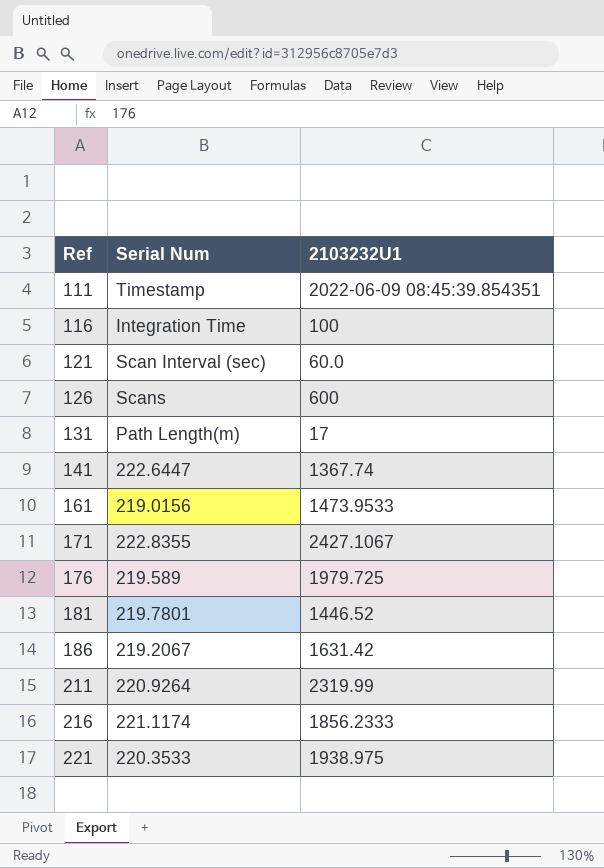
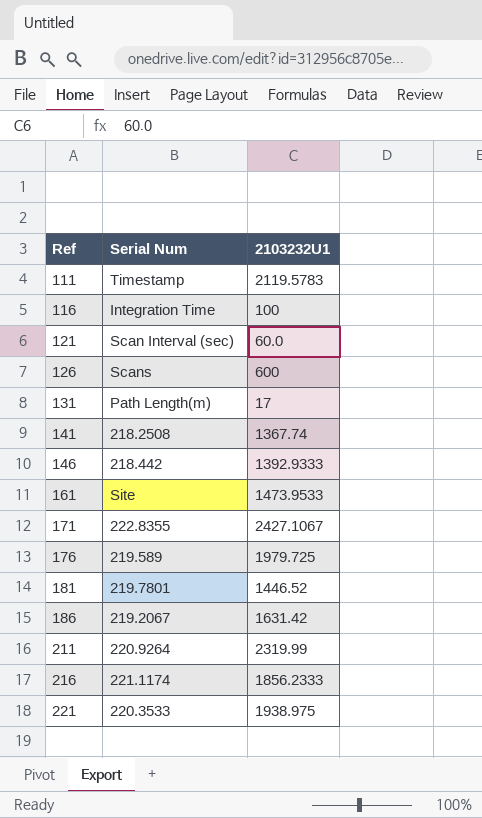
111 | 2103232U1: 2022-06-09 08:45:39.854351 -> 2119.5783
141 | Serial Num: 222.6447 -> 218.2508
row 146: none -> 218.442 | 1392.9333
161 | Serial Num: 219.0156 -> Site

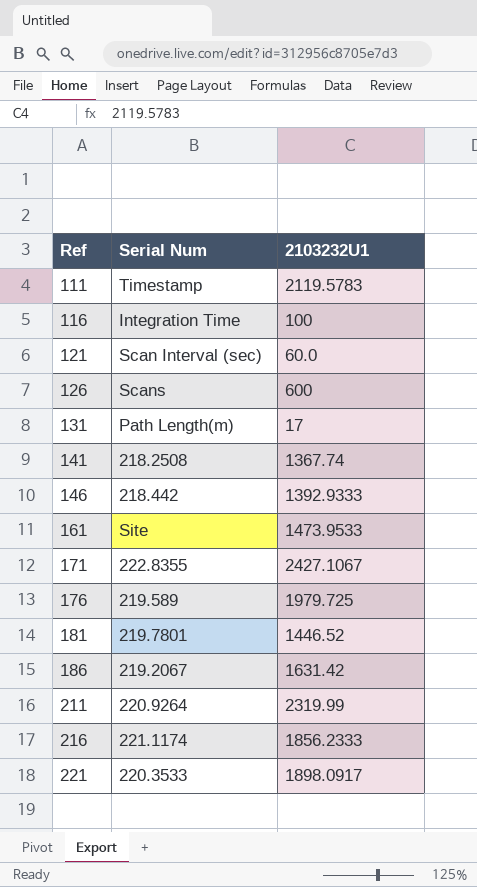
221 | 2103232U1: 1938.975 -> 1898.0917

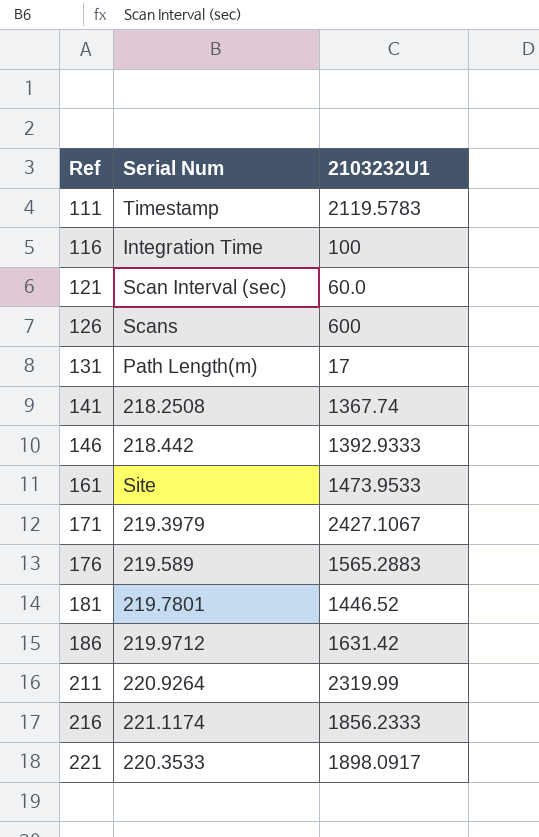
171 | Serial Num: 222.8355 -> 219.3979
176 | 2103232U1: 1979.725 -> 1565.2883
186 | Serial Num: 219.2067 -> 219.9712

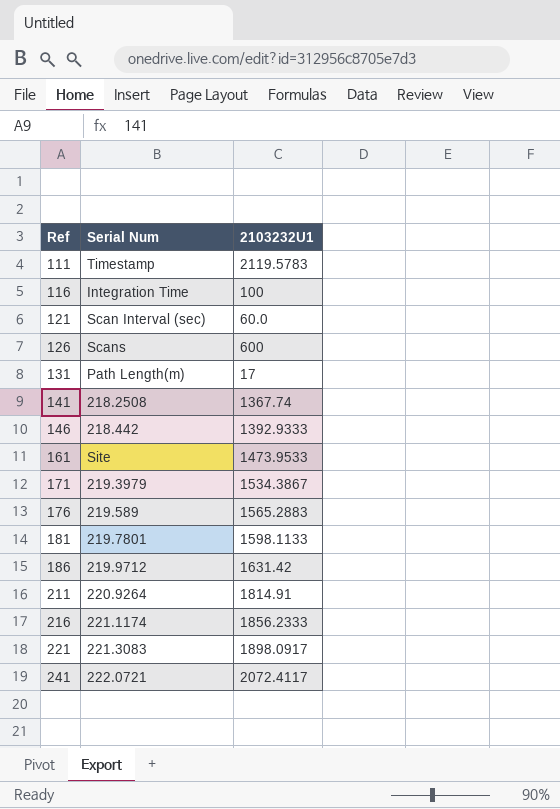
171 | 2103232U1: 2427.1067 -> 1534.3867
181 | 2103232U1: 1446.52 -> 1598.1133
211 | 2103232U1: 2319.99 -> 1814.91
221 | Serial Num: 220.3533 -> 221.3083
row 241: none -> 222.0721 | 2072.4117

